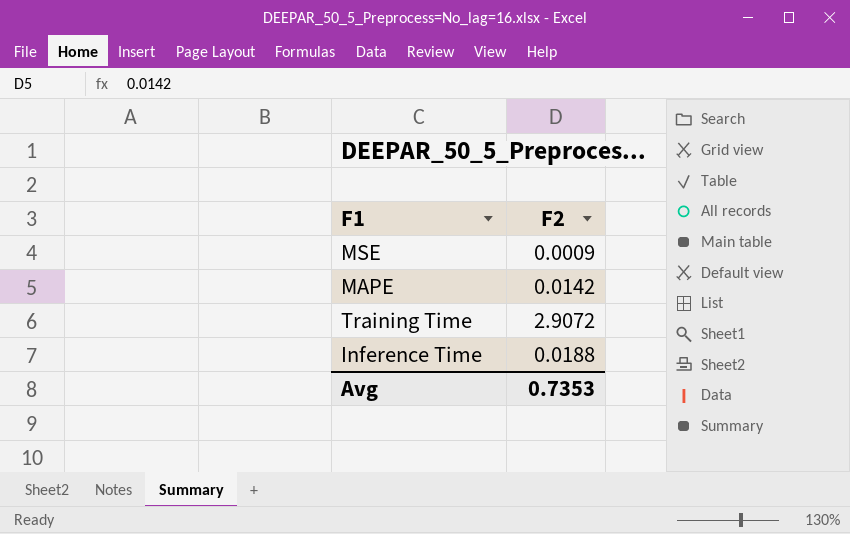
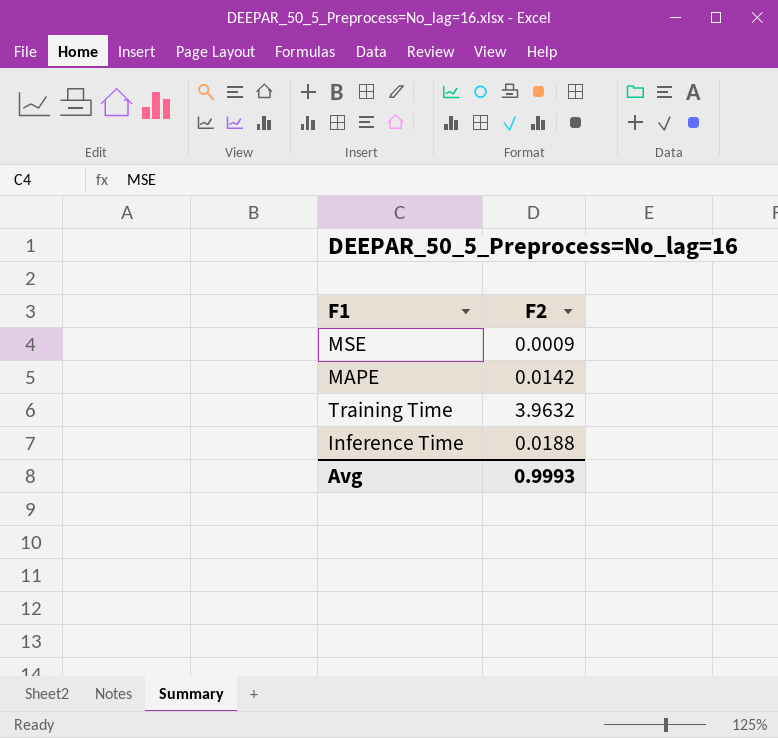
Training Time | F2: 2.9072 -> 3.9632
Avg | F2: 0.7353 -> 0.9993

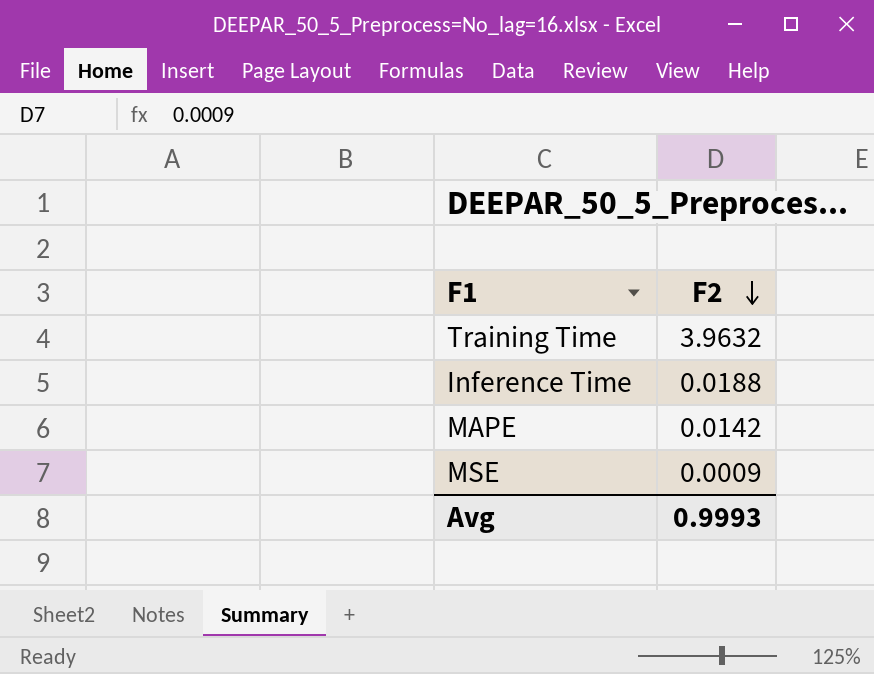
row order: none -> F2 descending

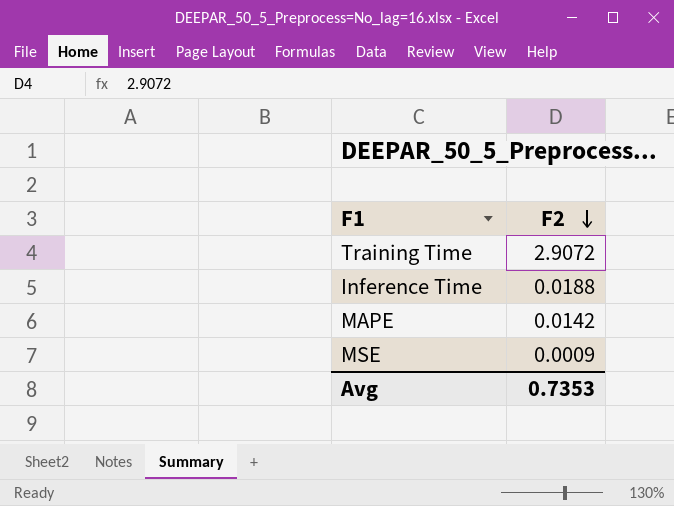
Training Time | F2: 3.9632 -> 2.9072
Avg | F2: 0.9993 -> 0.7353

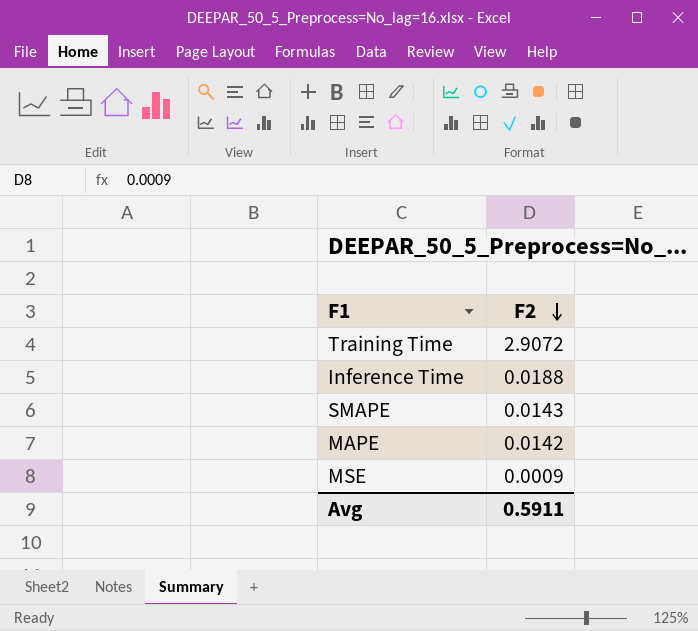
row SMAPE: none -> 0.0143
Avg | F2: 0.7353 -> 0.5911

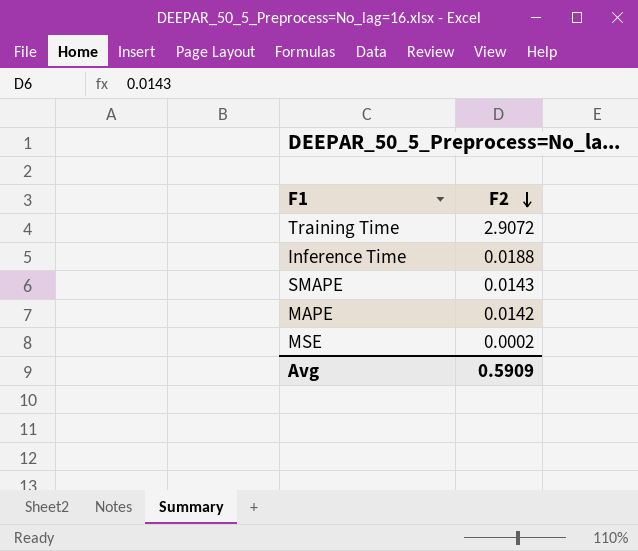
MSE | F2: 0.0009 -> 0.0002
Avg | F2: 0.5911 -> 0.5909

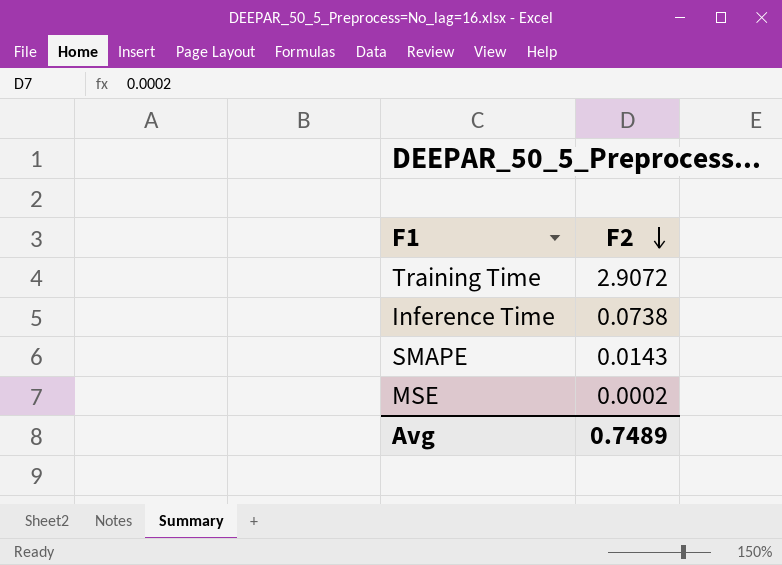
row MAPE: 0.0142 -> none
Inference Time | F2: 0.0188 -> 0.0738
Avg | F2: 0.5909 -> 0.7489

